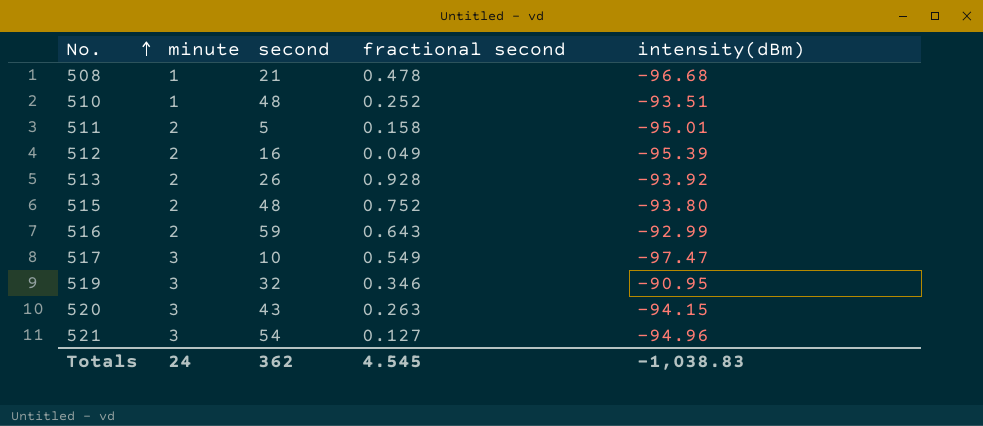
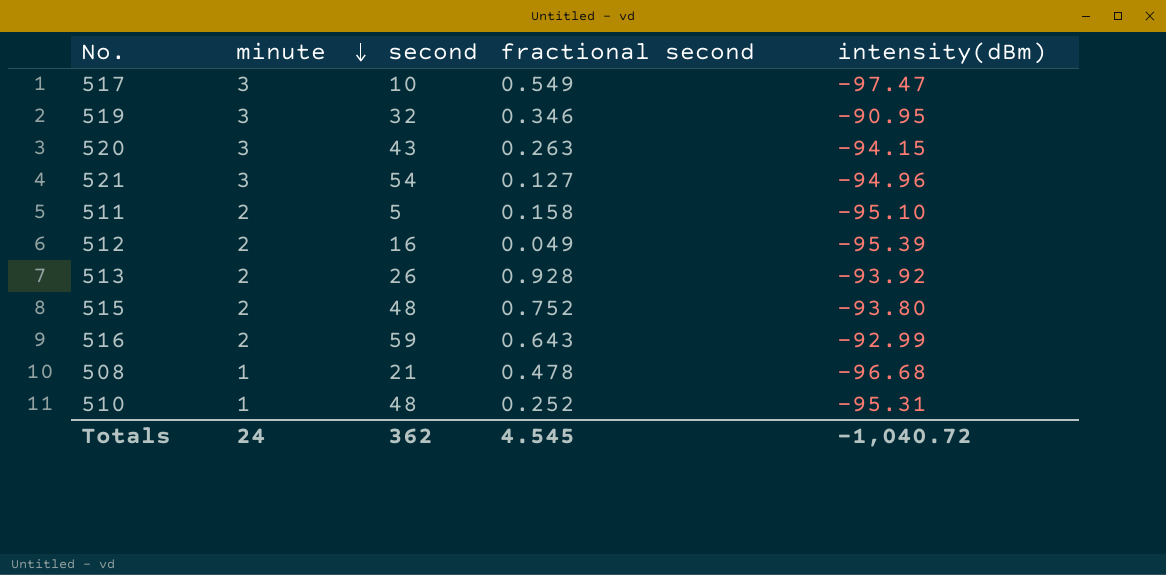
row order: No. ascending -> minute descending
511 | intensity(dBm): -95.01 -> -95.10
510 | intensity(dBm): -93.51 -> -95.31
Totals | intensity(dBm): -1,038.83 -> -1,040.72

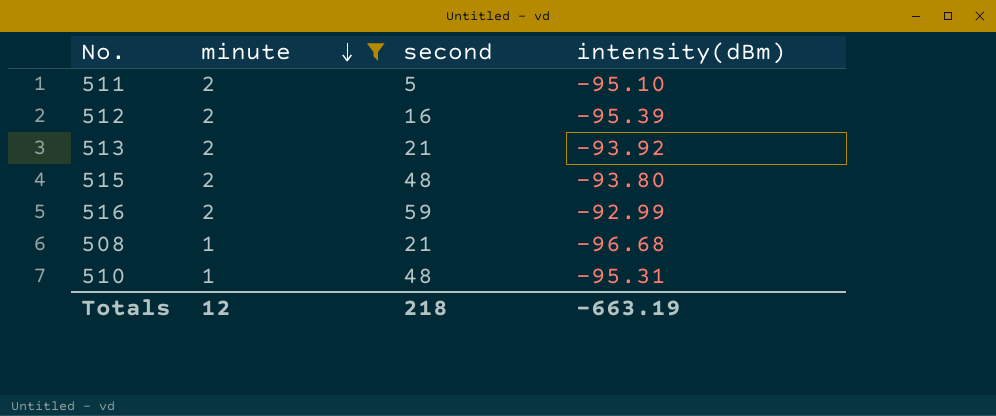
filter: none -> minute != 3
column fractional second | position: 4 -> none
513 | second: 26 -> 21
Totals | minute: 24 -> 12
Totals | second: 362 -> 218
Totals | intensity(dBm): -1,040.72 -> -663.19

